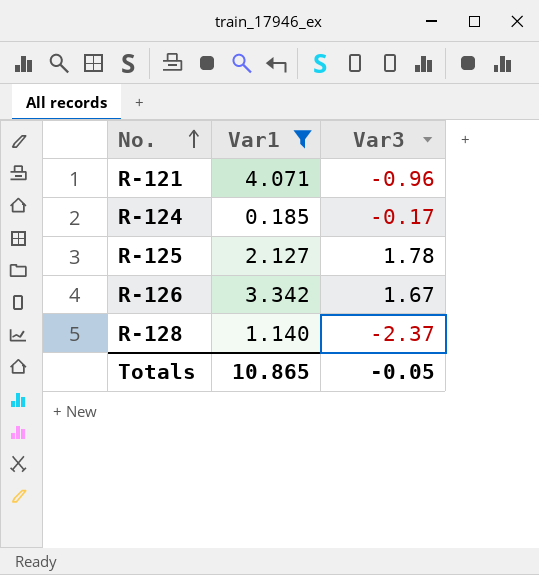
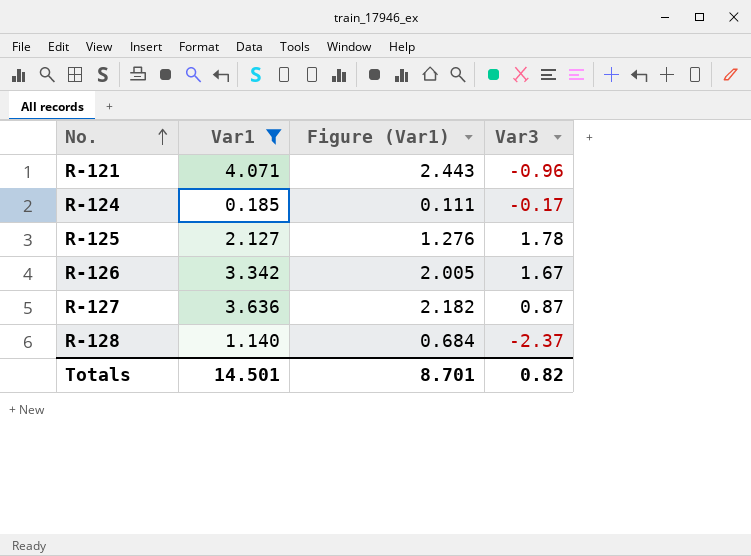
column Figure (Var1) | formula: none -> [Var1] * 0.6
row R-127: none -> 3.636 | 2.182 | 0.87
Totals | Var1: 10.865 -> 14.501
Totals | Var3: -0.05 -> 0.82

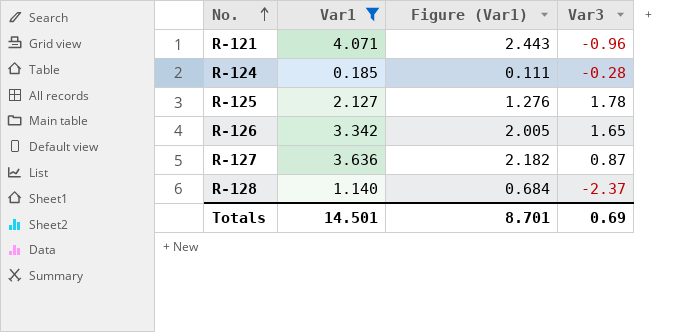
R-124 | Var3: -0.17 -> -0.28
R-126 | Var3: 1.67 -> 1.65
Totals | Var3: 0.82 -> 0.69

